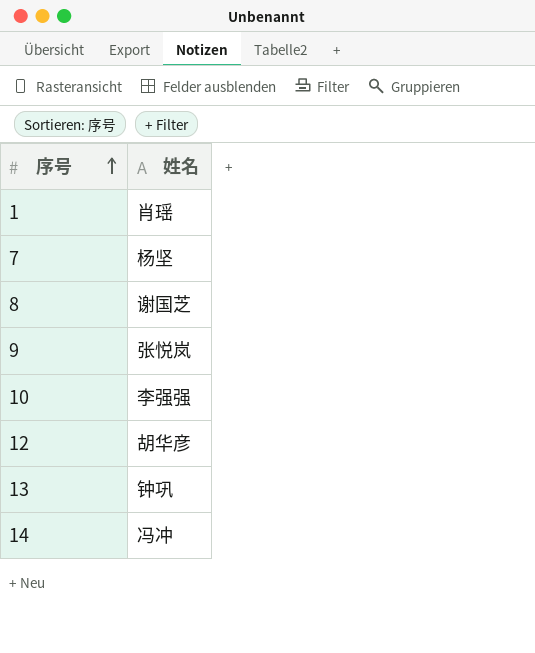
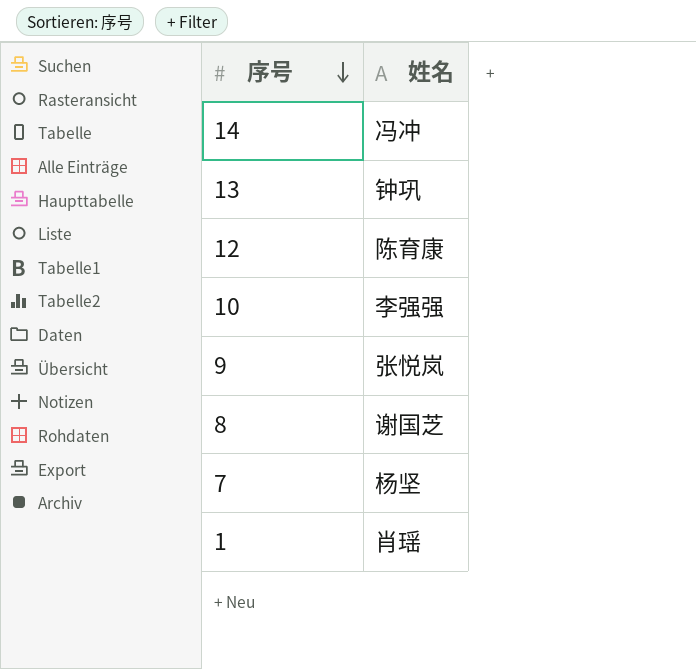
row order: 序号 ascending -> 序号 descending
12 | 姓名: 胡华彦 -> 陈育康

